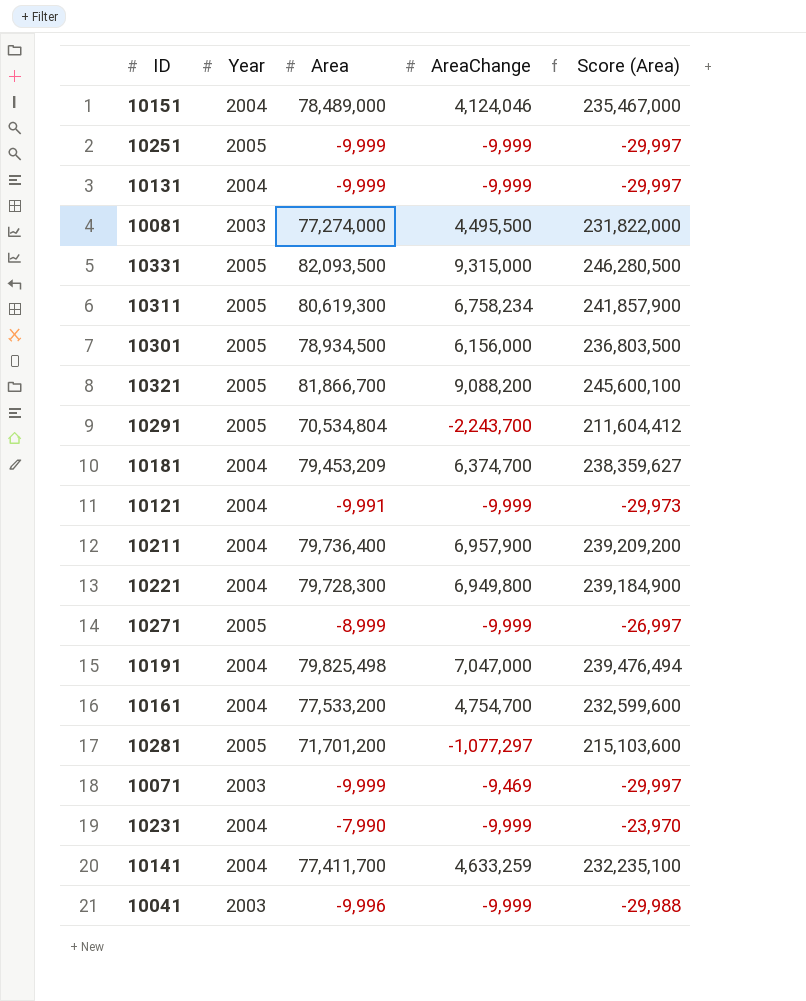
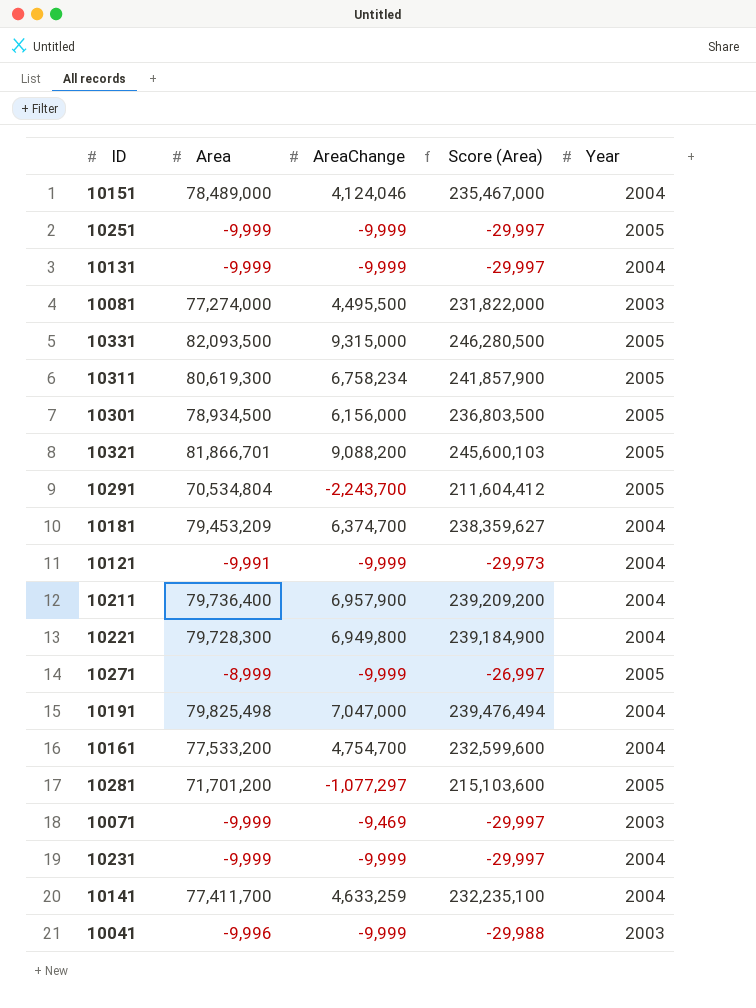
column Year | position: 2 -> 5
10321 | Area: 81,866,700 -> 81,866,701
10321 | Score (Area): 245,600,100 -> 245,600,103
10231 | Area: -7,990 -> -9,999
10231 | Score (Area): -23,970 -> -29,997

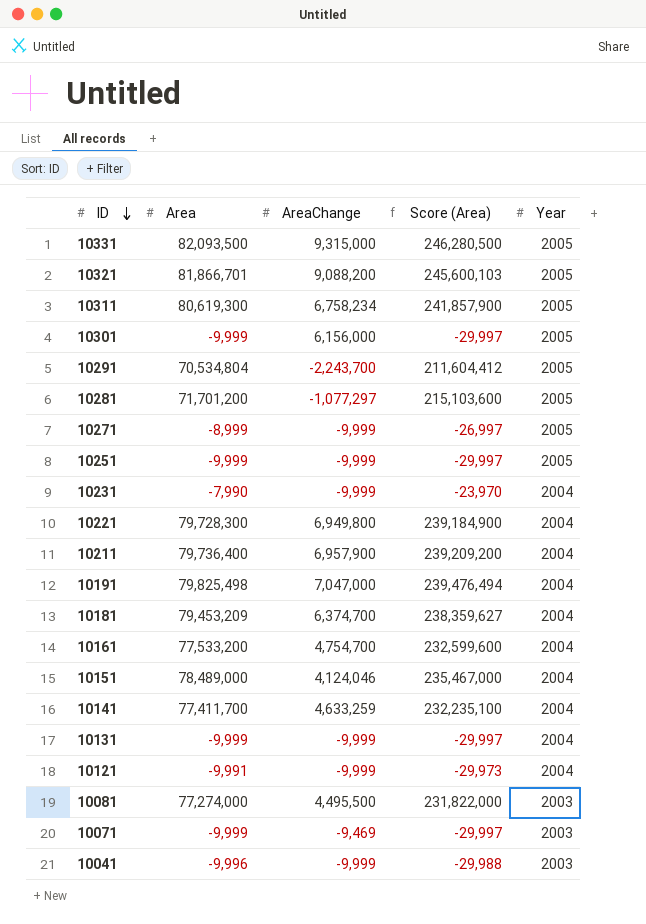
row order: none -> ID descending
10301 | Area: 78,934,500 -> -9,999
10301 | Score (Area): 236,803,500 -> -29,997
10231 | Area: -9,999 -> -7,990
10231 | Score (Area): -29,997 -> -23,970

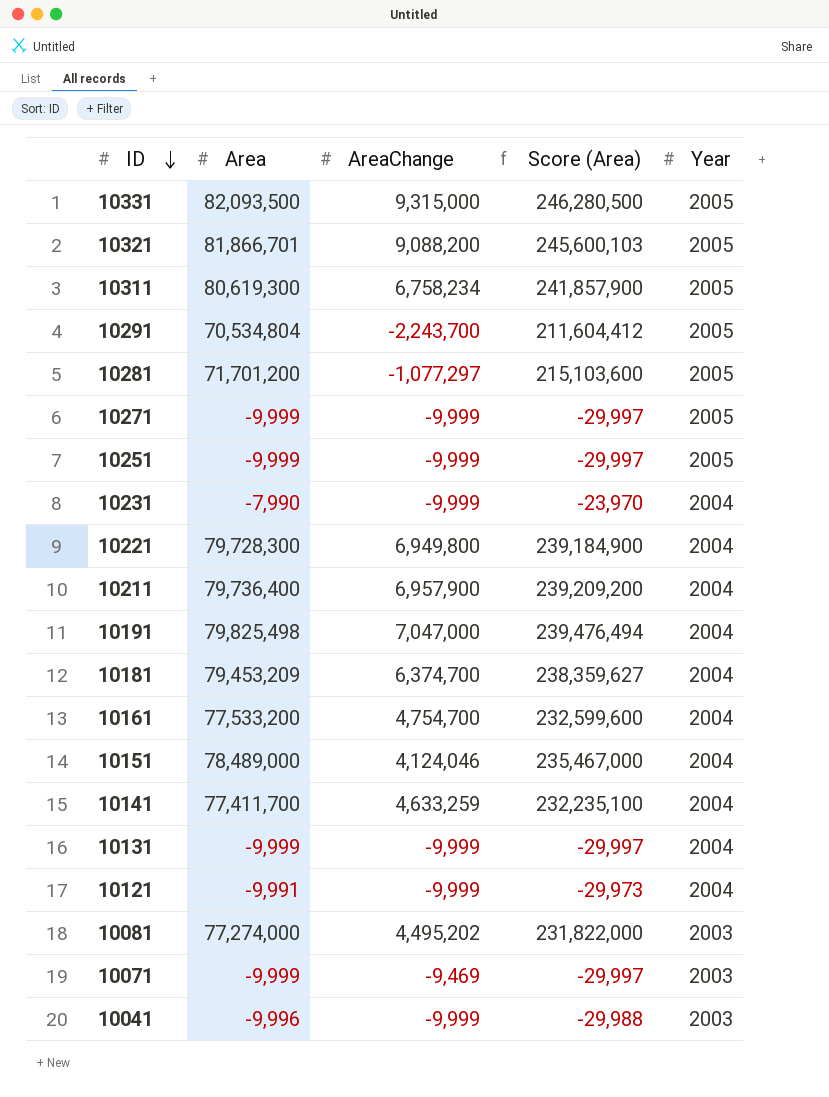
row 10301: -9,999 | 6,156,000 | -29,997 | 2005 -> none
10271 | Area: -8,999 -> -9,999
10271 | Score (Area): -26,997 -> -29,997
10081 | AreaChange: 4,495,500 -> 4,495,202

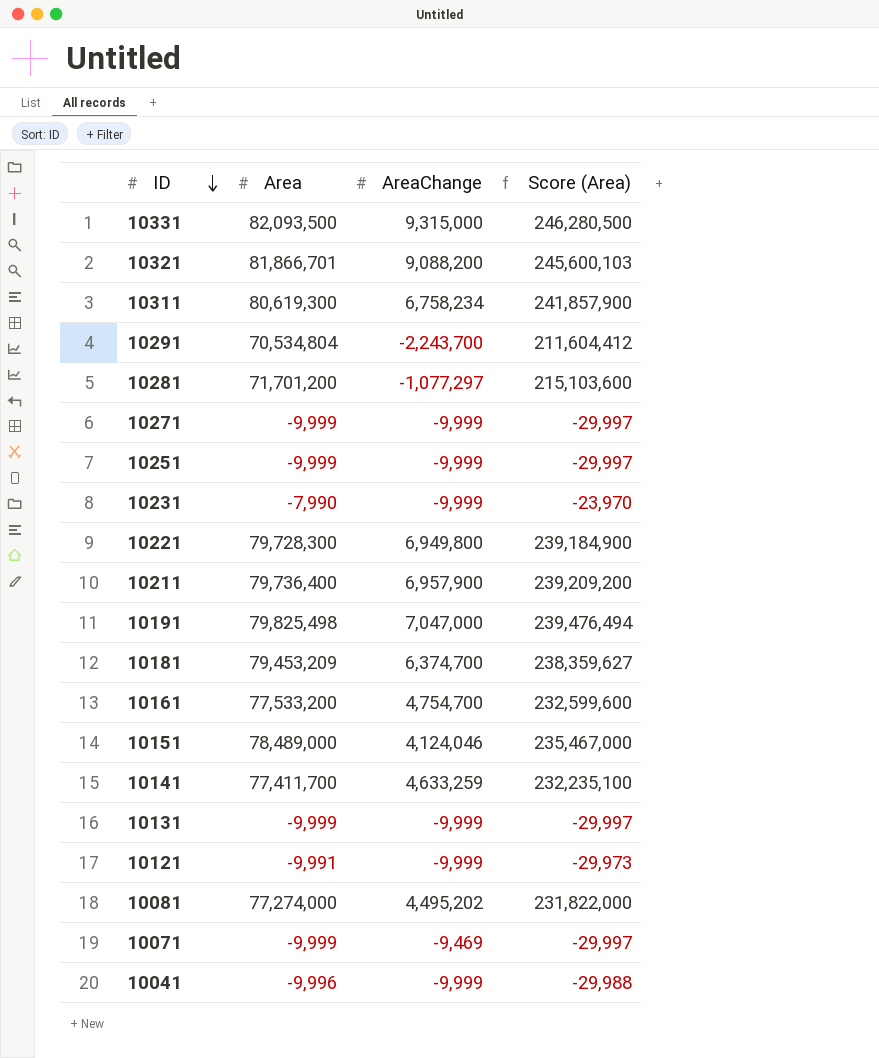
column Year | position: 5 -> none

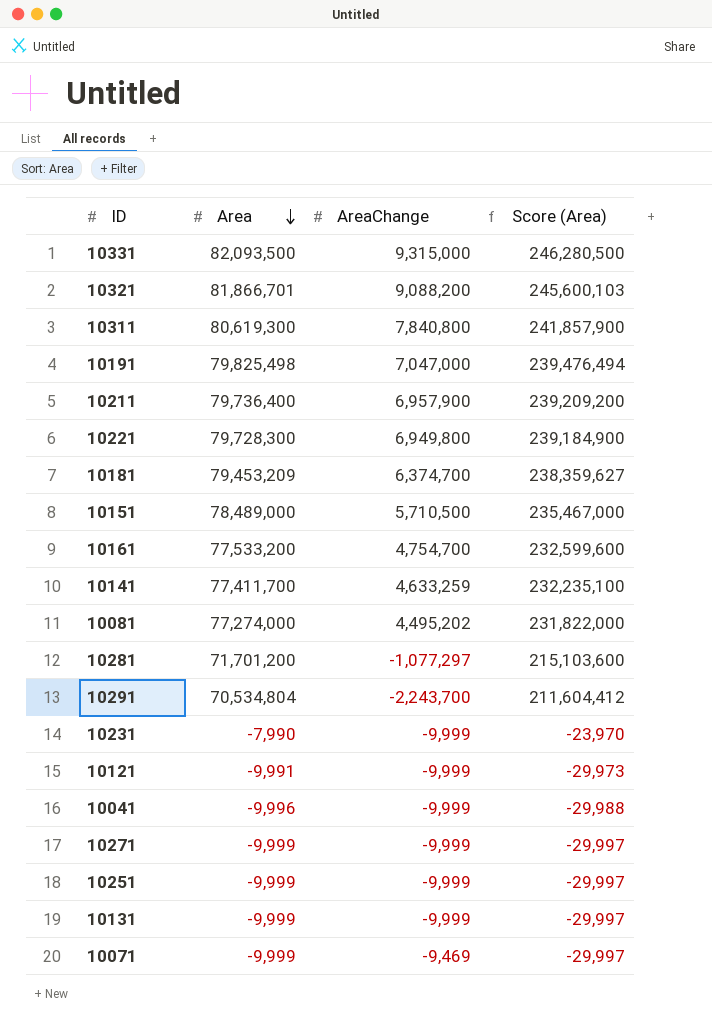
row order: ID descending -> Area descending
10311 | AreaChange: 6,758,234 -> 7,840,800
10151 | AreaChange: 4,124,046 -> 5,710,500

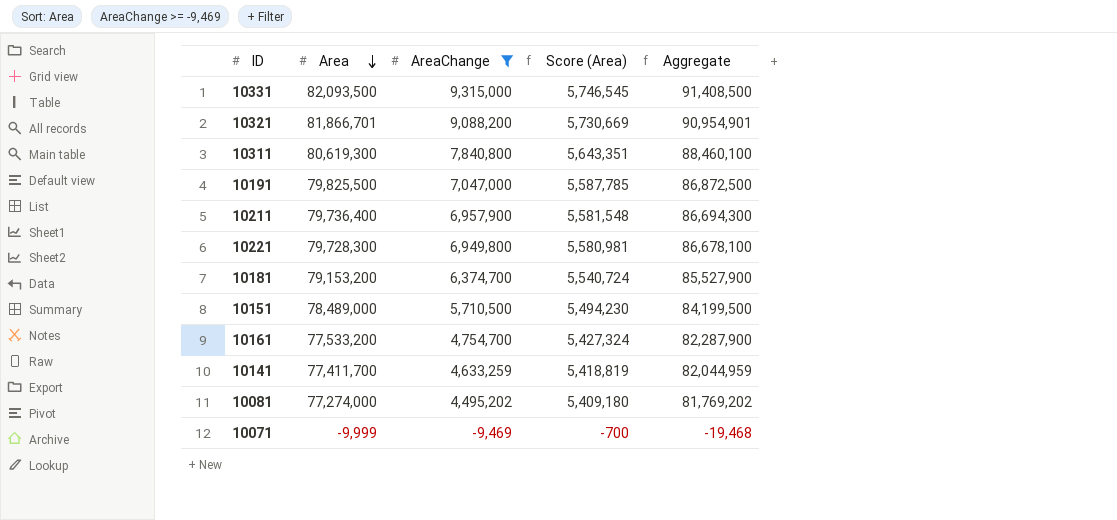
filter: none -> AreaChange >= -9,469
column Score (Area) | formula: [Area] * 3 -> [Area] * 0.07
column Aggregate | formula: none -> [Area] + [AreaChange]
10191 | Area: 79,825,498 -> 79,825,500
10181 | Area: 79,453,209 -> 79,153,200

